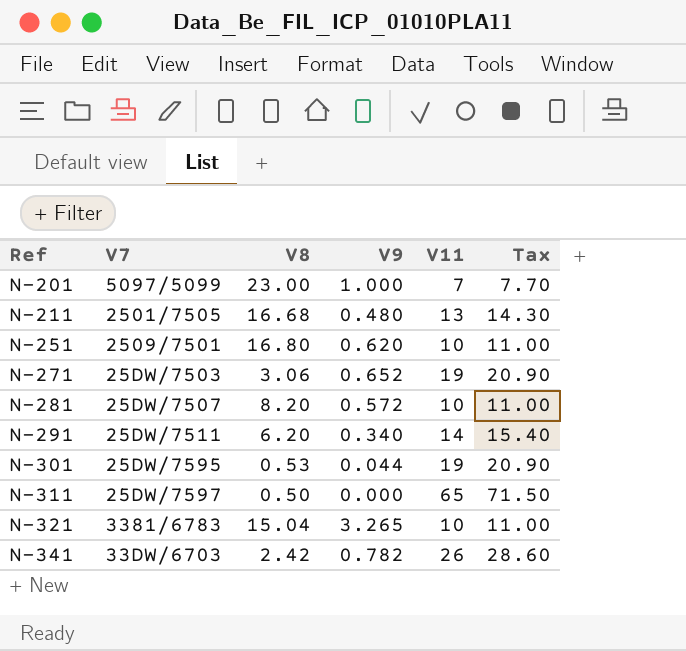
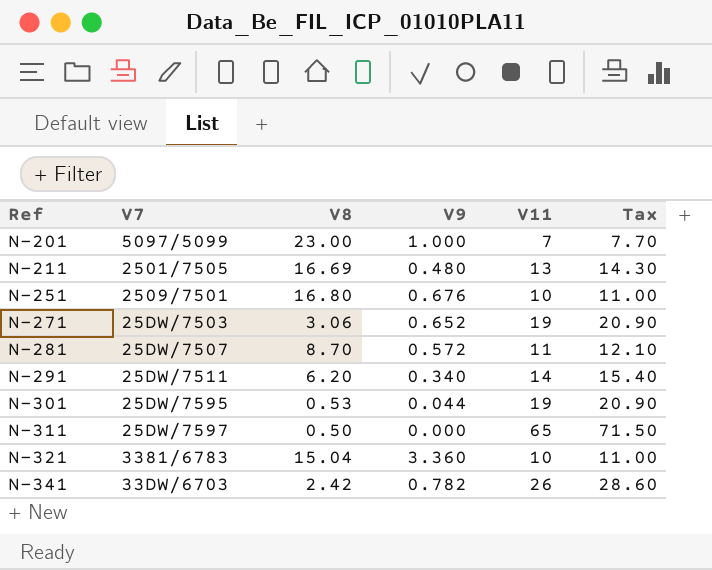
N-211 | V8: 16.68 -> 16.69
N-251 | V9: 0.620 -> 0.676
N-281 | V8: 8.20 -> 8.70
N-281 | V11: 10 -> 11
N-281 | Tax: 11.00 -> 12.10
N-321 | V9: 3.265 -> 3.360

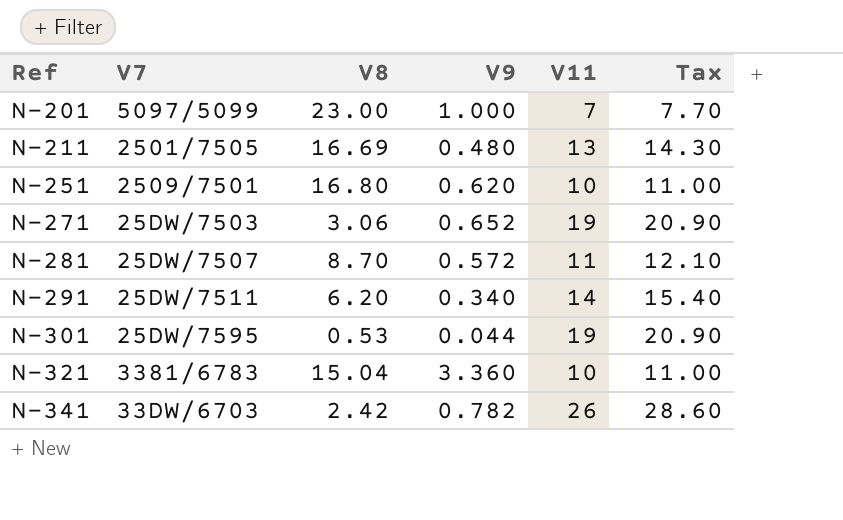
row N-311: 25DW/7597 | 0.50 | 0.000 | 65 | 71.50 -> none
N-251 | V9: 0.676 -> 0.620

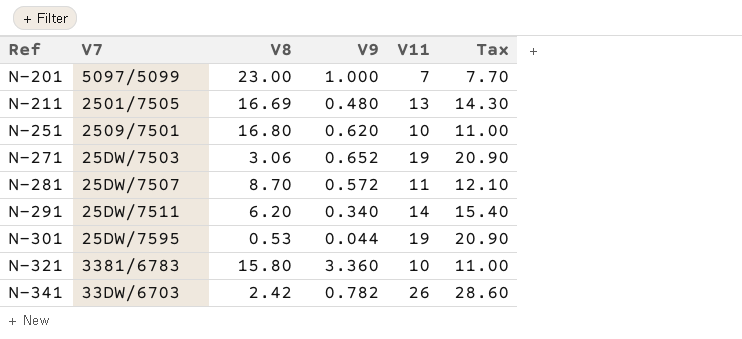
N-321 | V8: 15.04 -> 15.80

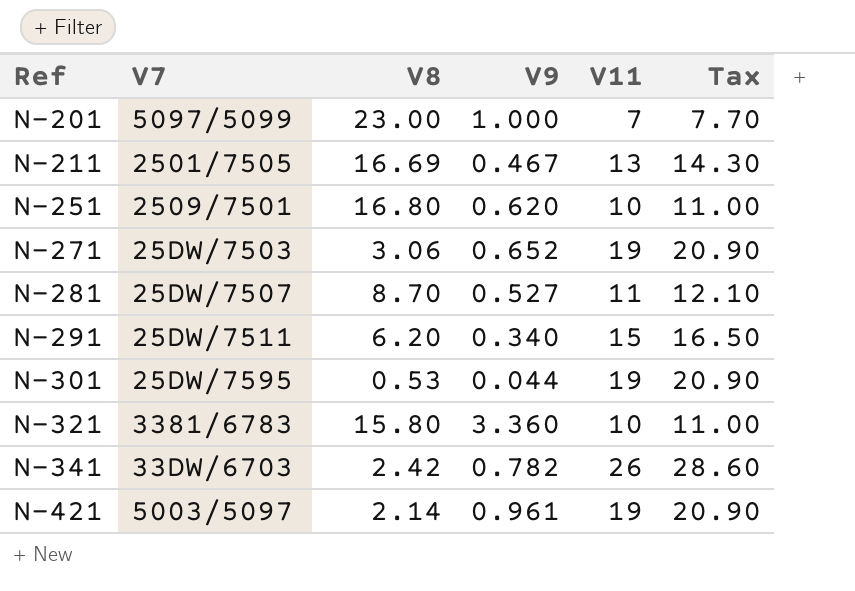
N-211 | V9: 0.480 -> 0.467
N-281 | V9: 0.572 -> 0.527
N-291 | V11: 14 -> 15
N-291 | Tax: 15.40 -> 16.50
row N-421: none -> 5003/5097 | 2.14 | 0.961 | 19 | 20.90

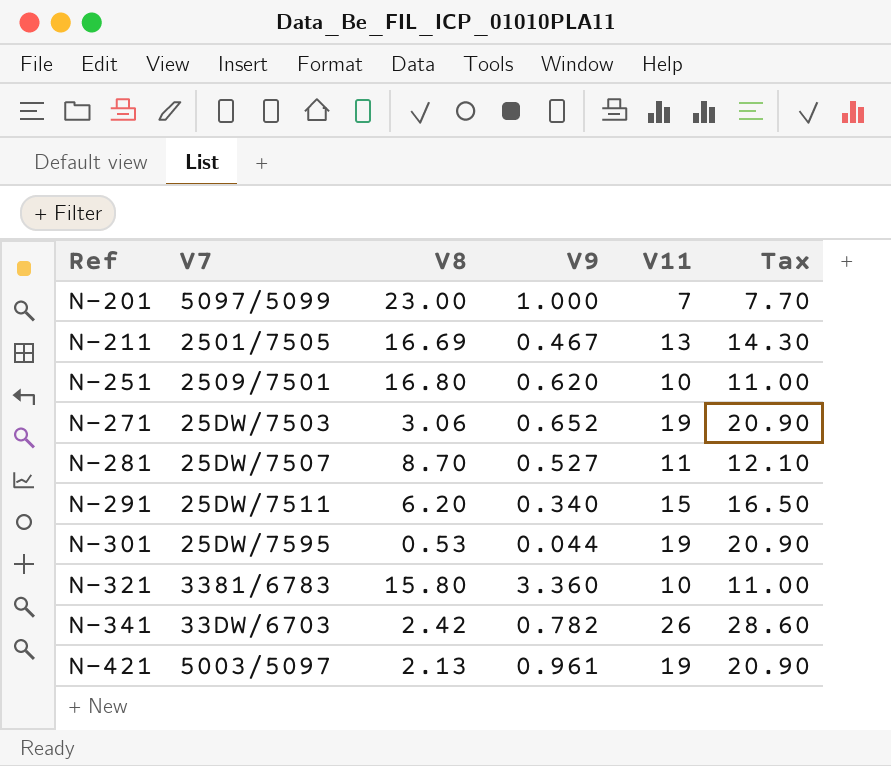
N-421 | V8: 2.14 -> 2.13

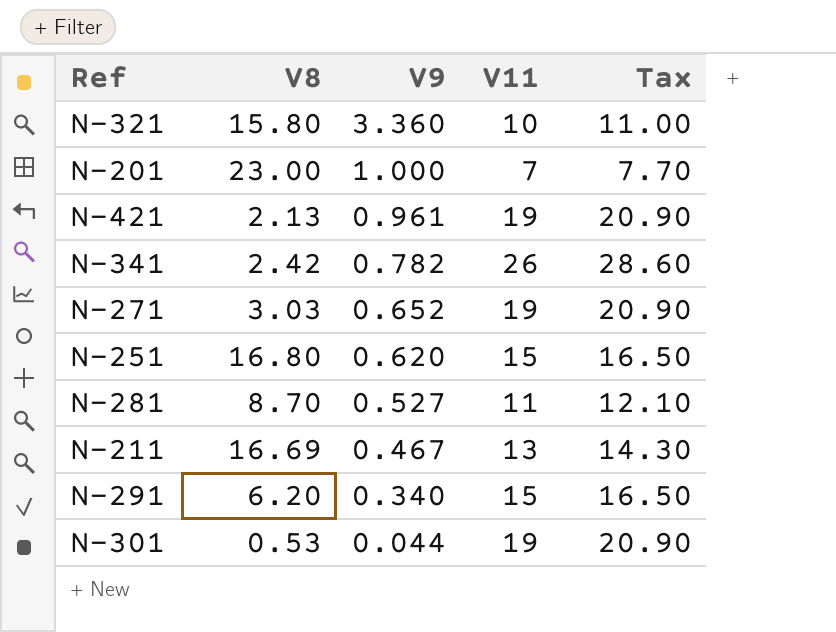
row order: Ref ascending -> V9 descending
column V7 | position: 2 -> none
N-271 | V8: 3.06 -> 3.03
N-251 | V11: 10 -> 15
N-251 | Tax: 11.00 -> 16.50

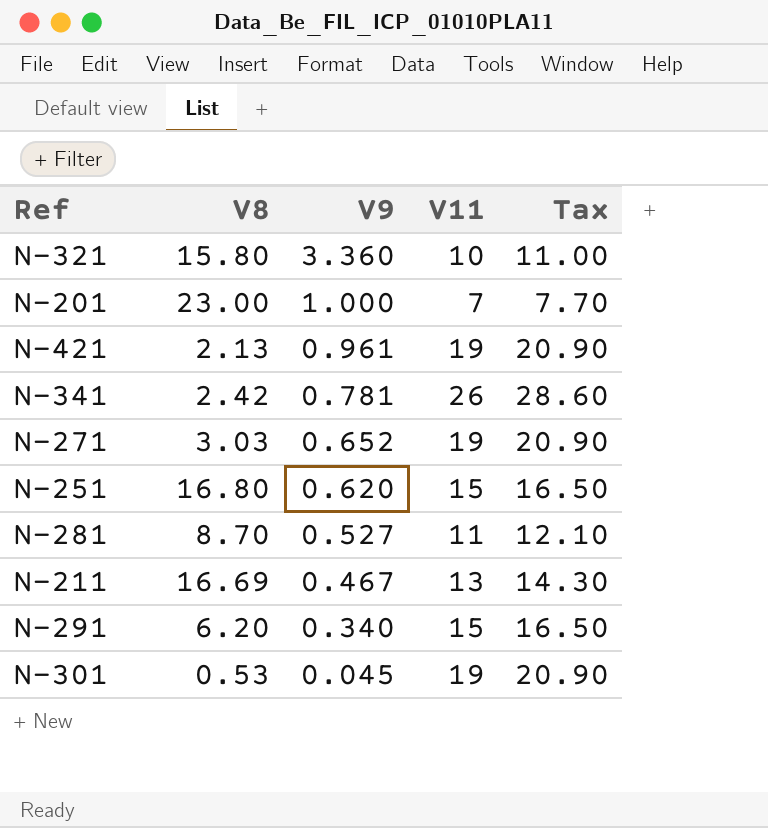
N-341 | V9: 0.782 -> 0.781
N-301 | V9: 0.044 -> 0.045

